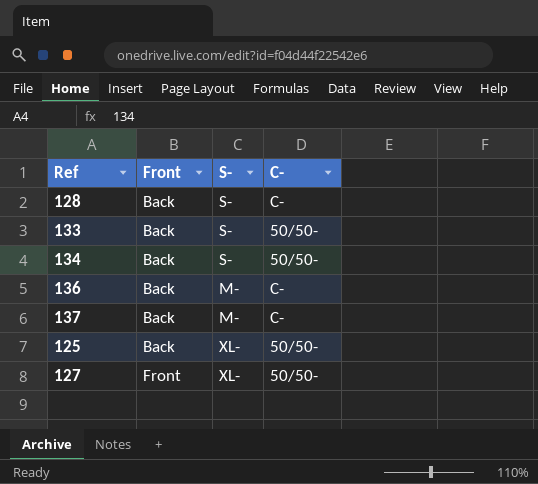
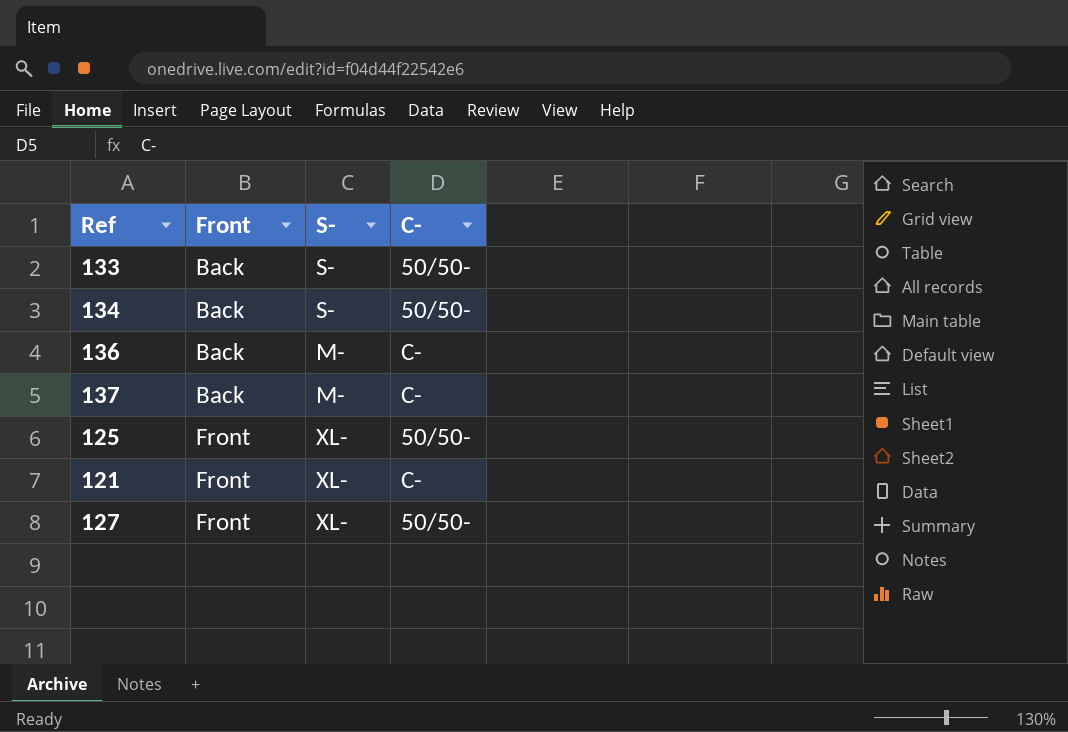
row 128: Back | S- | C- -> none
125 | Front: Back -> Front
row 121: none -> Front | XL- | C-

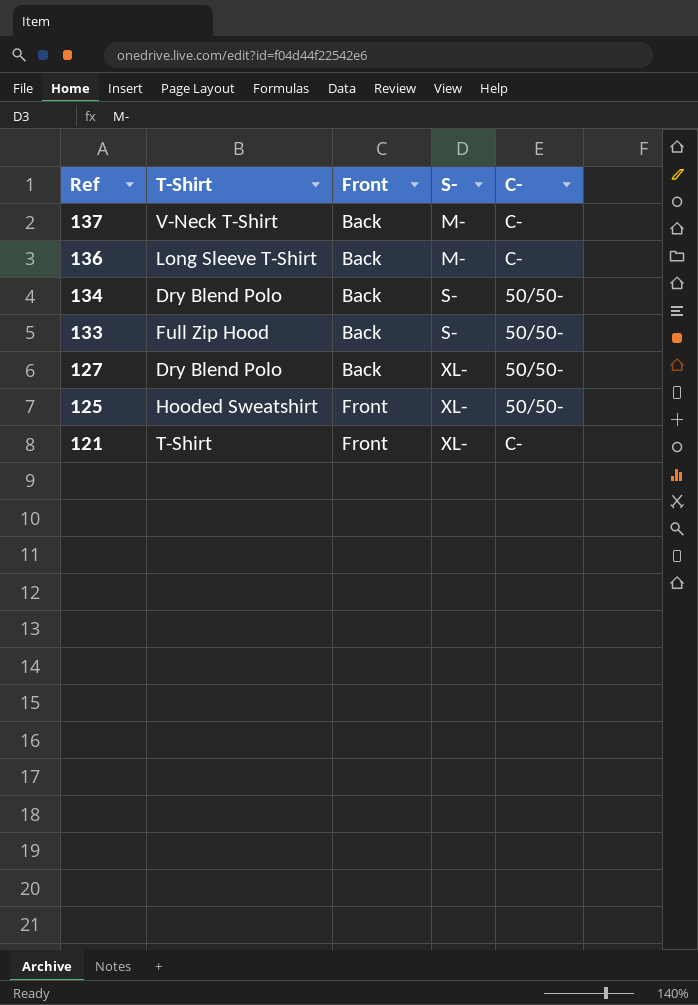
row order: Front ascending -> Ref descending
column T-Shirt | position: none -> 2
127 | Front: Front -> Back

